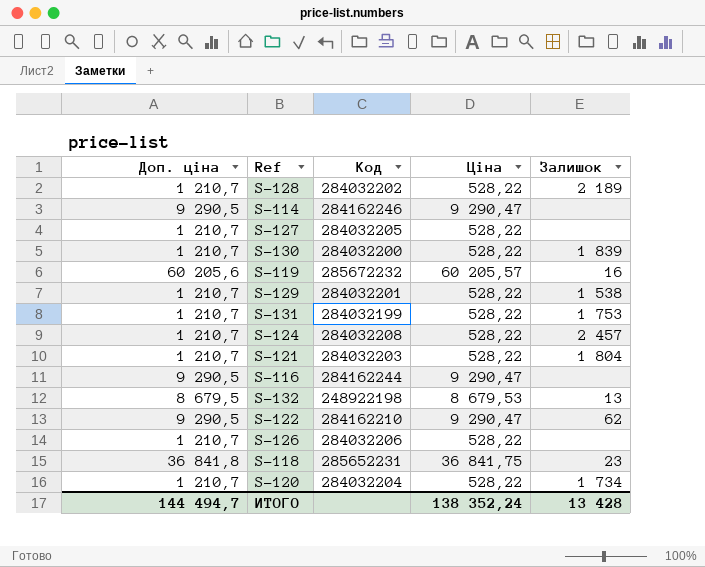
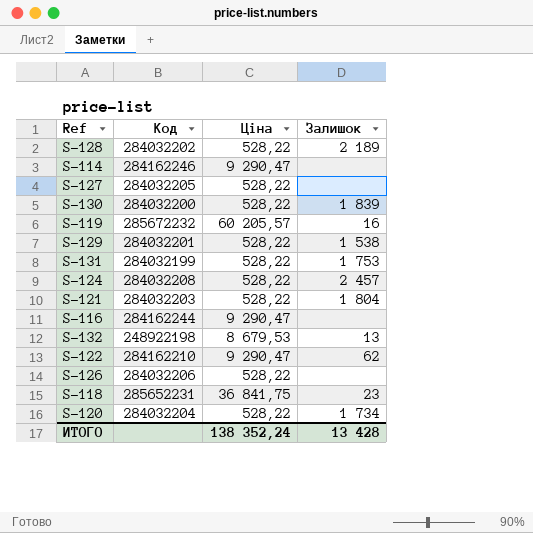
column Доп. ціна | position: 1 -> none

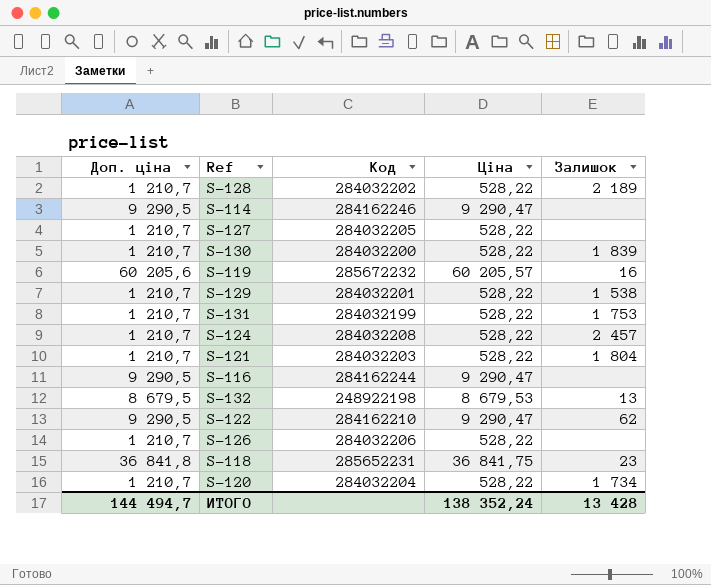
column Доп. ціна | position: none -> 1

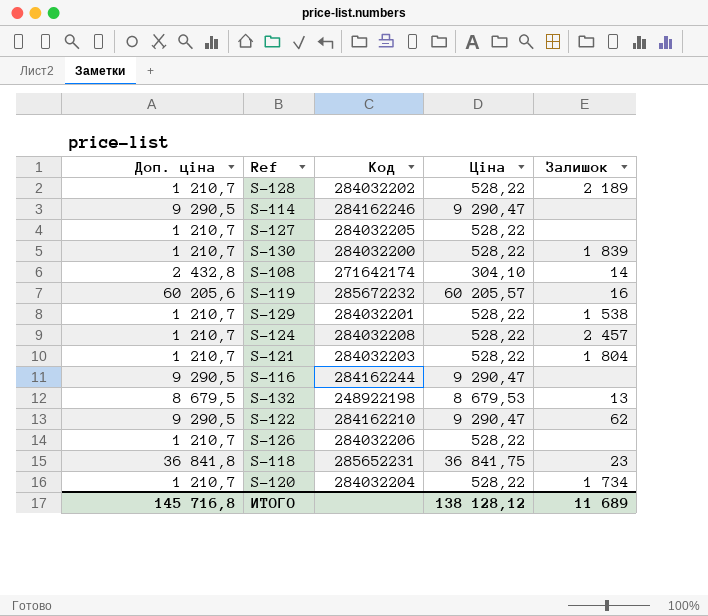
row S-131: 1 210,7 | 284032199 | 528,22 | 1 753 -> none
row S-108: none -> 2 432,8 | 271642174 | 304,10 | 14
ИТОГО | Доп. ціна: 144 494,7 -> 145 716,8
ИТОГО | Ціна: 138 352,24 -> 138 128,12
ИТОГО | Залишок: 13 428 -> 11 689

